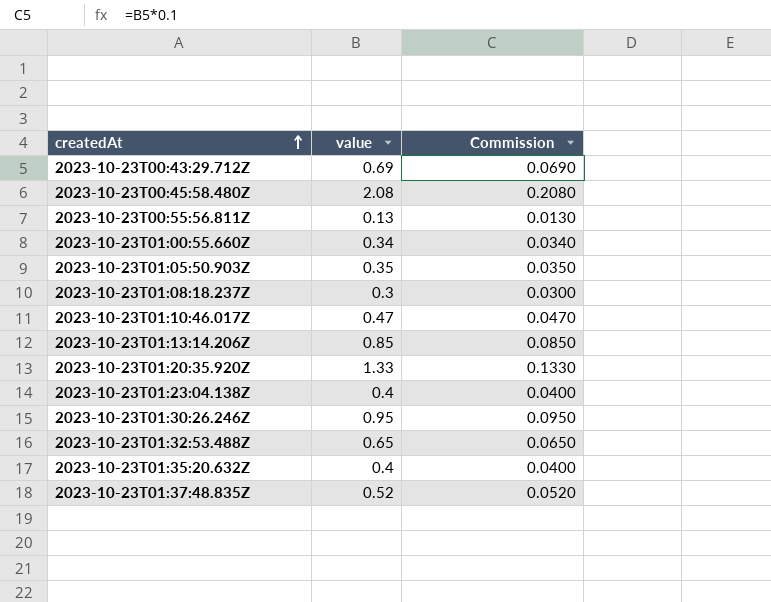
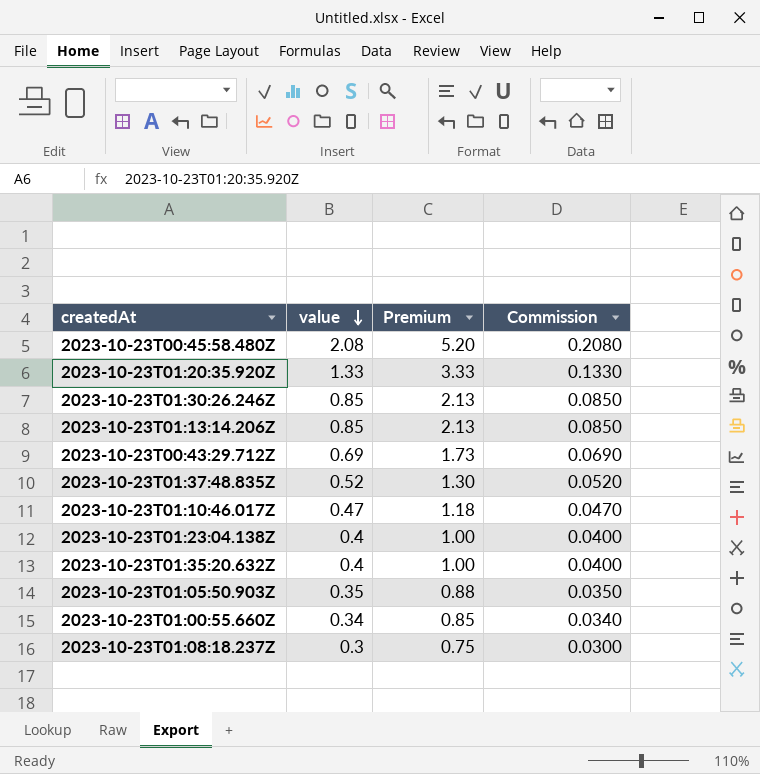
row order: createdAt ascending -> value descending
column Premium | formula: none -> [value] * 2.5
row 2023-10-23T00:55:56.811Z: 0.13 | 0.0130 -> none
row 2023-10-23T01:32:53.488Z: 0.65 | 0.0650 -> none
2023-10-23T01:30:26.246Z | value: 0.95 -> 0.85
2023-10-23T01:30:26.246Z | Commission: 0.0950 -> 0.0850

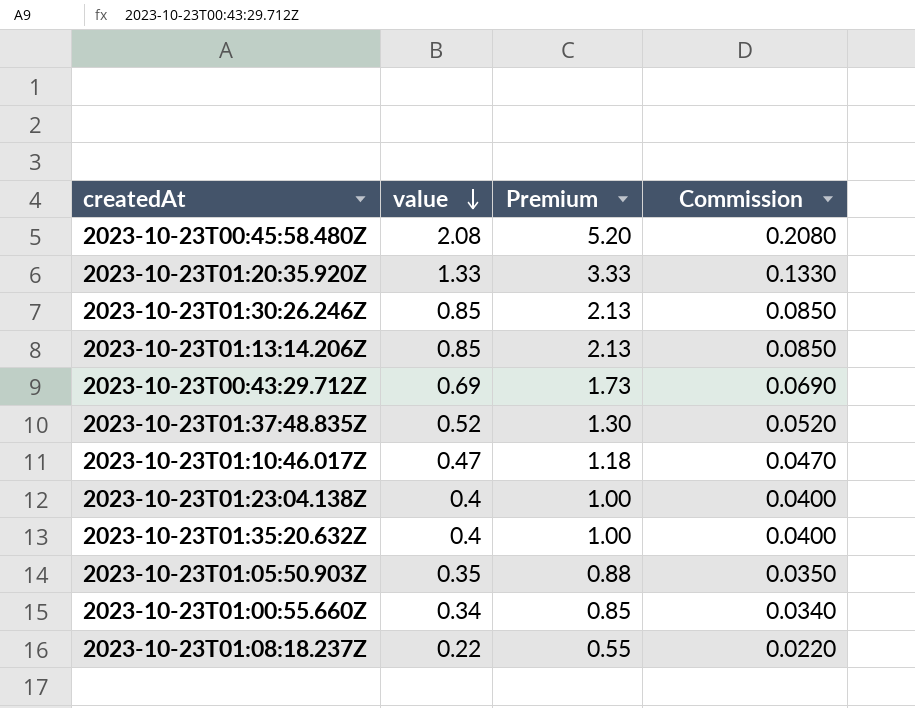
2023-10-23T01:08:18.237Z | value: 0.3 -> 0.22
2023-10-23T01:08:18.237Z | Premium: 0.75 -> 0.55
2023-10-23T01:08:18.237Z | Commission: 0.0300 -> 0.0220

